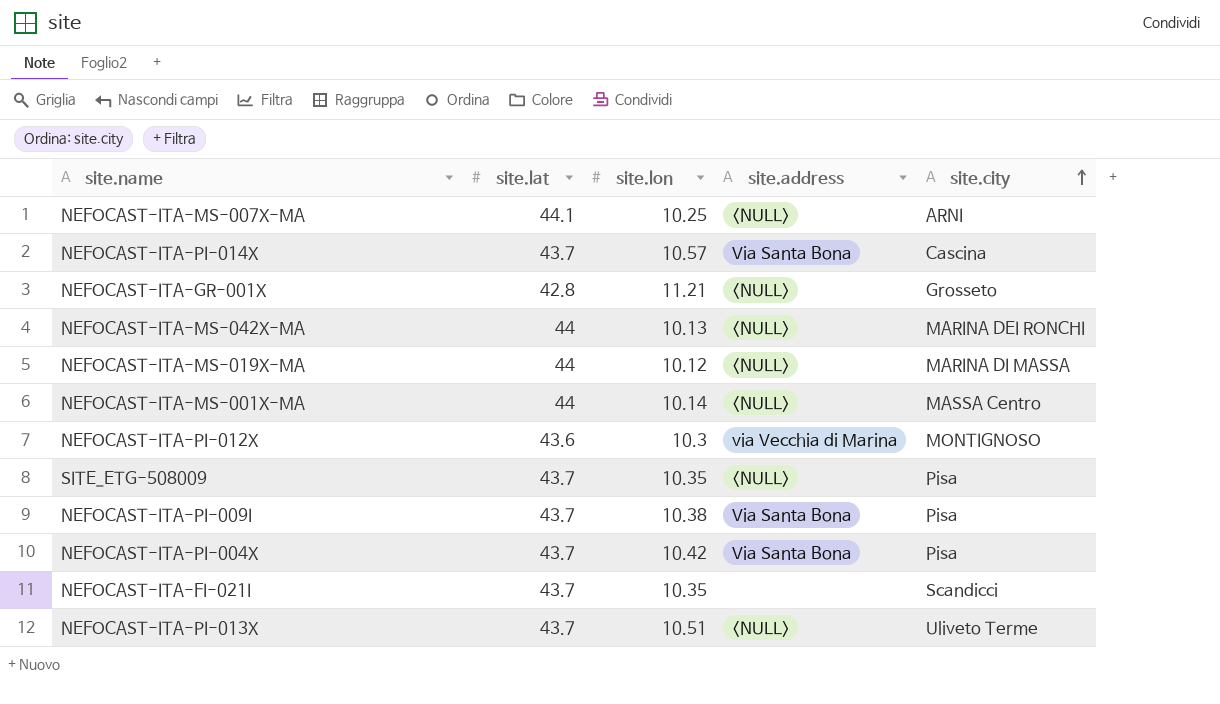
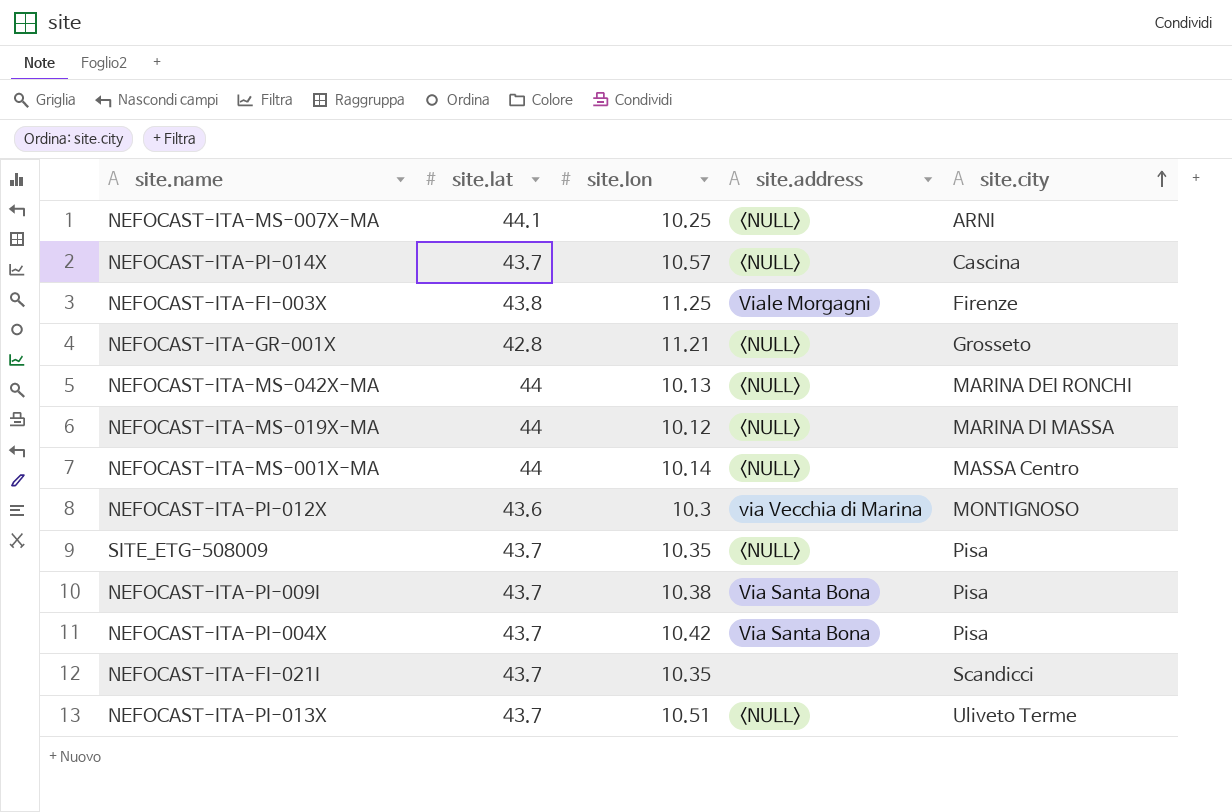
NEFOCAST-ITA-PI-014X | site.address: Via Santa Bona -> <NULL>
row NEFOCAST-ITA-FI-003X: none -> 43.8 | 11.25 | Viale Morgagni | Firenze

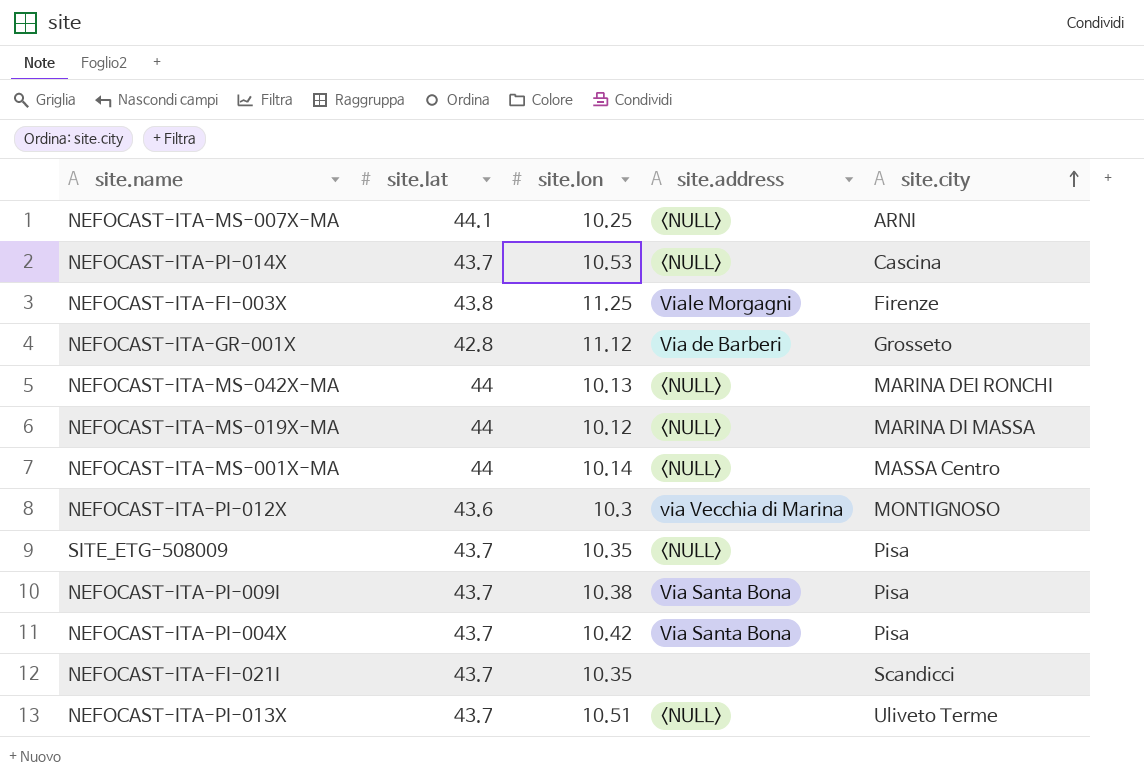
NEFOCAST-ITA-PI-014X | site.lon: 10.57 -> 10.53
NEFOCAST-ITA-GR-001X | site.lon: 11.21 -> 11.12
NEFOCAST-ITA-GR-001X | site.address: <NULL> -> Via de Barberi

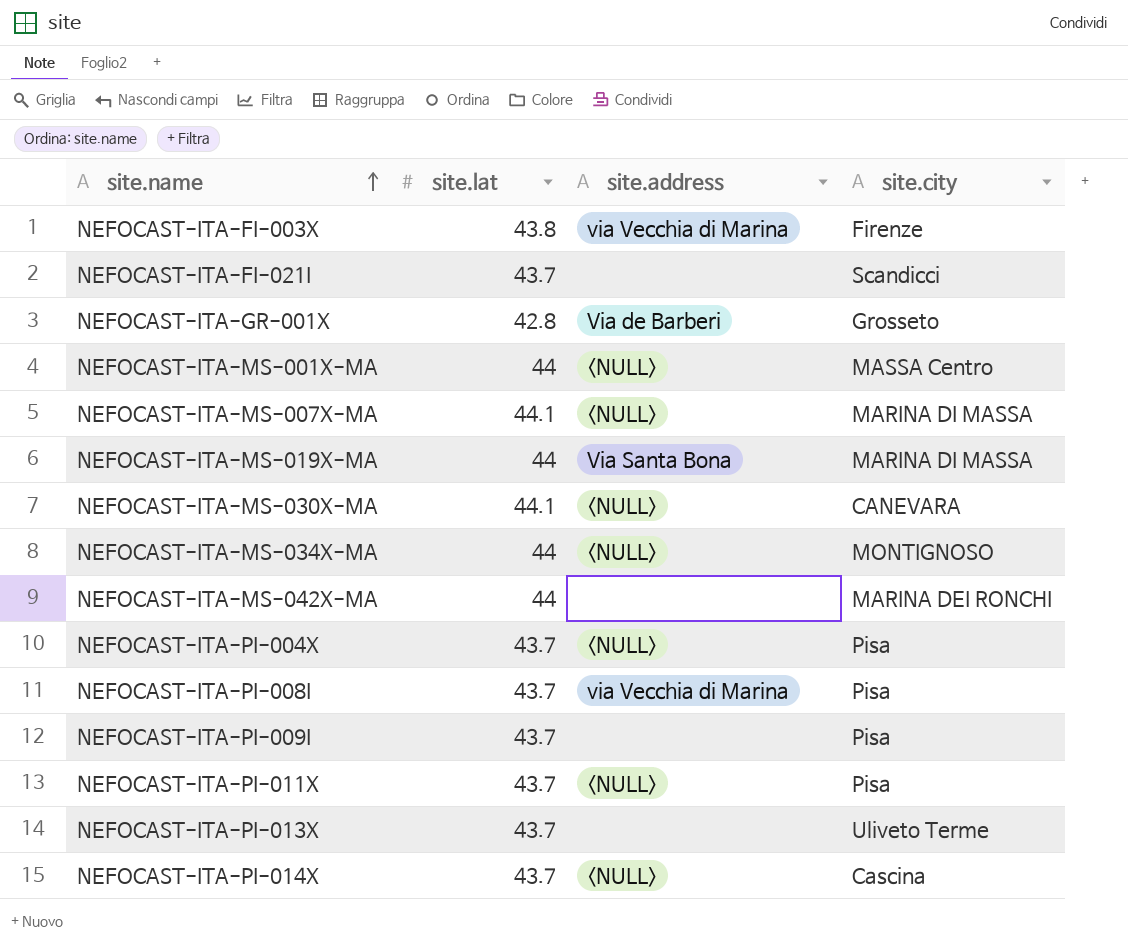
row order: site.city ascending -> site.name ascending
column site.lon | position: 3 -> none
row NEFOCAST-ITA-PI-012X: 43.6 | 10.3 | via Vecchia di Marina | MONTIGNOSO -> none
row SITE_ETG-508009: 43.7 | 10.35 | <NULL> | Pisa -> none
NEFOCAST-ITA-FI-003X | site.address: Viale Morgagni -> via Vecchia di Marina
NEFOCAST-ITA-MS-007X-MA | site.city: ARNI -> MARINA DI MASSA
NEFOCAST-ITA-MS-019X-MA | site.address: <NULL> -> Via Santa Bona
row NEFOCAST-ITA-MS-030X-MA: none -> 44.1 | <NULL> | CANEVARA
row NEFOCAST-ITA-MS-034X-MA: none -> 44 | <NULL> | MONTIGNOSO
NEFOCAST-ITA-MS-042X-MA | site.address: <NULL> -> none
NEFOCAST-ITA-PI-004X | site.address: Via Santa Bona -> <NULL>
row NEFOCAST-ITA-PI-008I: none -> 43.7 | via Vecchia di Marina | Pisa
NEFOCAST-ITA-PI-009I | site.address: Via Santa Bona -> none
row NEFOCAST-ITA-PI-011X: none -> 43.7 | <NULL> | Pisa
NEFOCAST-ITA-PI-013X | site.address: <NULL> -> none

